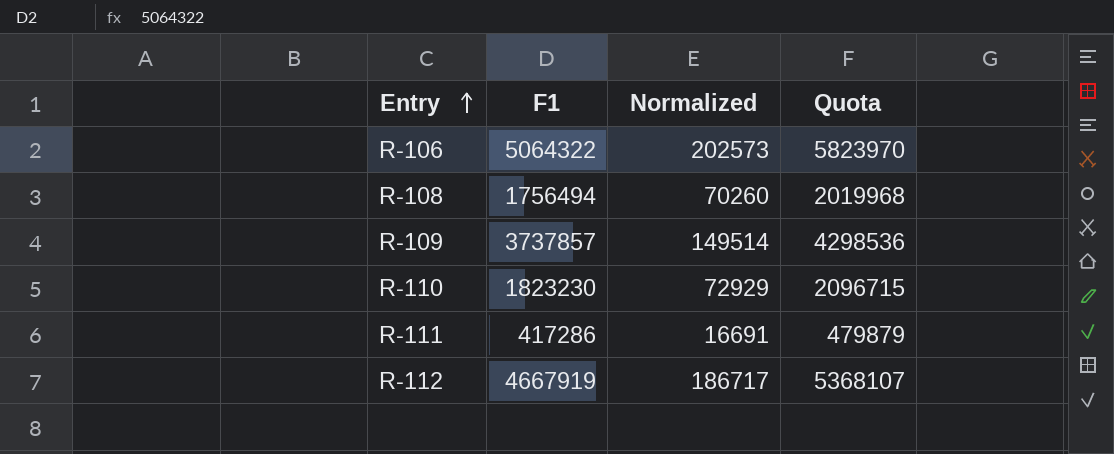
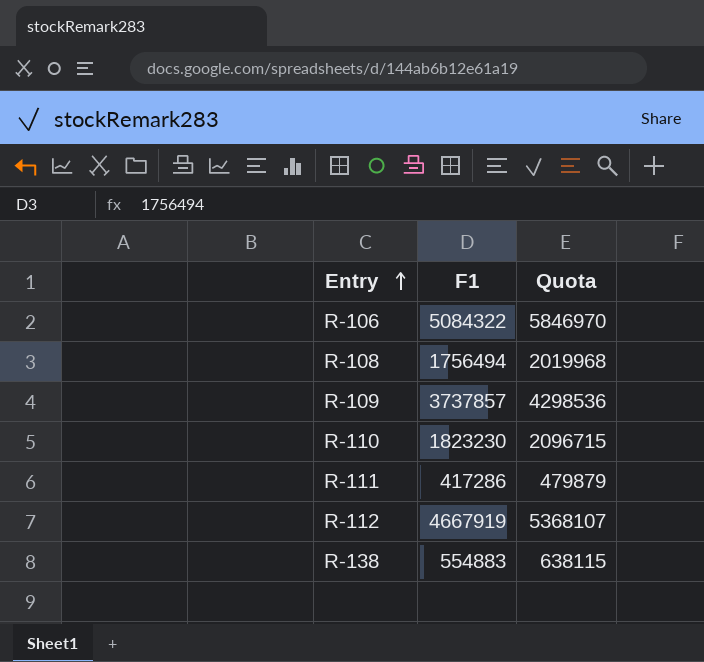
column Normalized | formula: [F1] * 0.04 -> none
R-106 | F1: 5064322 -> 5084322
R-106 | Quota: 5823970 -> 5846970
row R-138: none -> 554883 | 638115

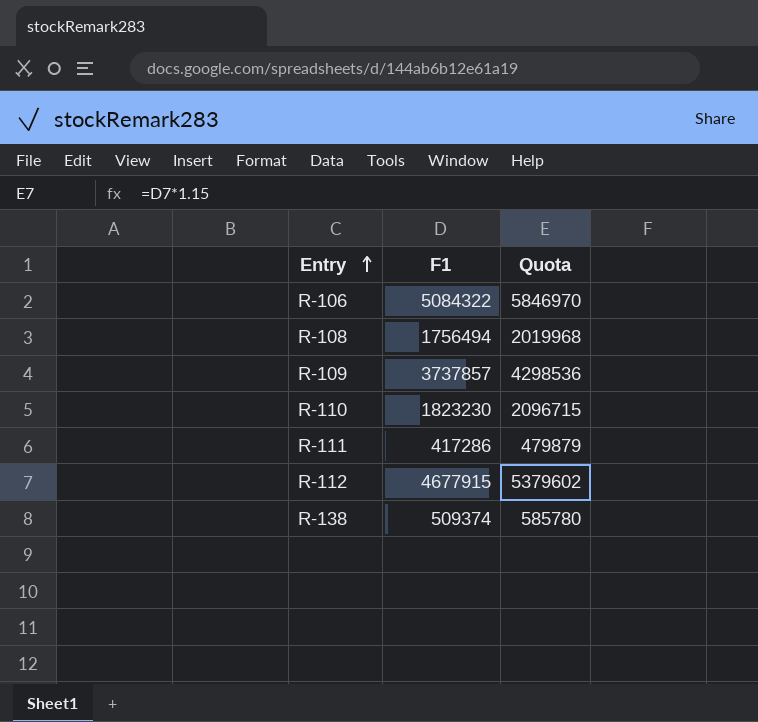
R-112 | F1: 4667919 -> 4677915
R-112 | Quota: 5368107 -> 5379602
R-138 | F1: 554883 -> 509374
R-138 | Quota: 638115 -> 585780

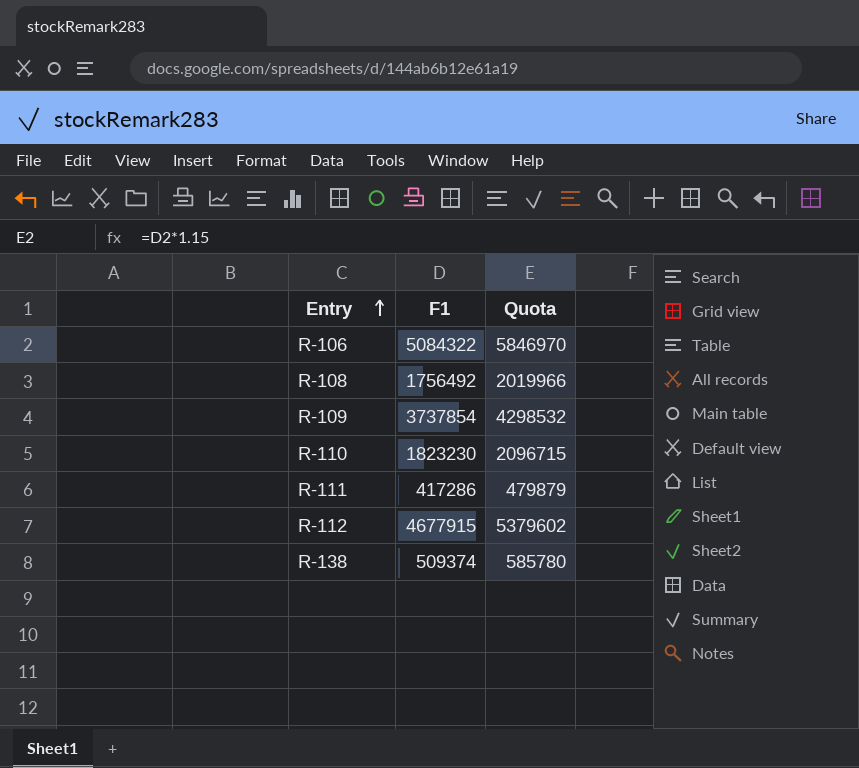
R-108 | F1: 1756494 -> 1756492
R-108 | Quota: 2019968 -> 2019966
R-109 | F1: 3737857 -> 3737854
R-109 | Quota: 4298536 -> 4298532

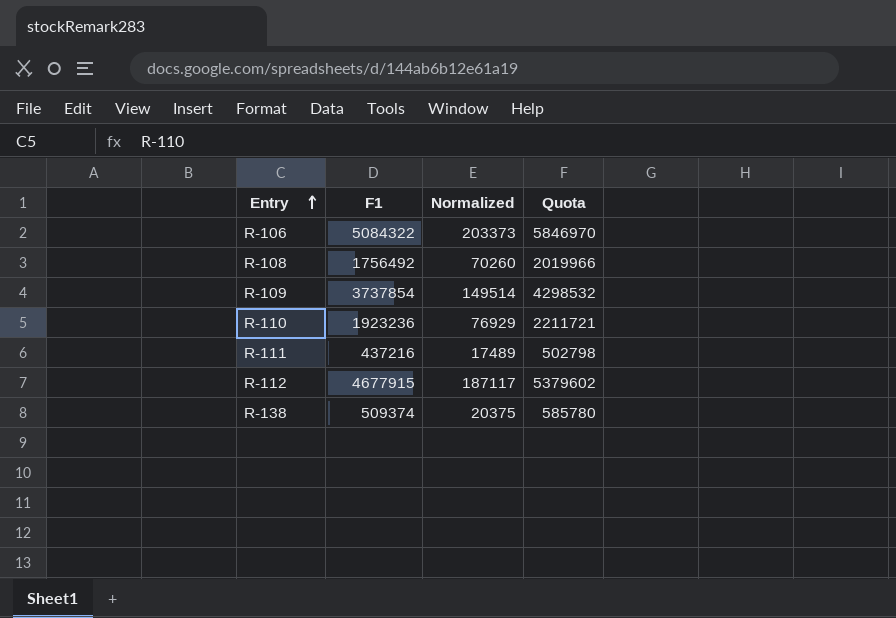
column Normalized | formula: none -> [F1] * 0.04
R-110 | F1: 1823230 -> 1923236
R-110 | Quota: 2096715 -> 2211721
R-111 | F1: 417286 -> 437216
R-111 | Quota: 479879 -> 502798

